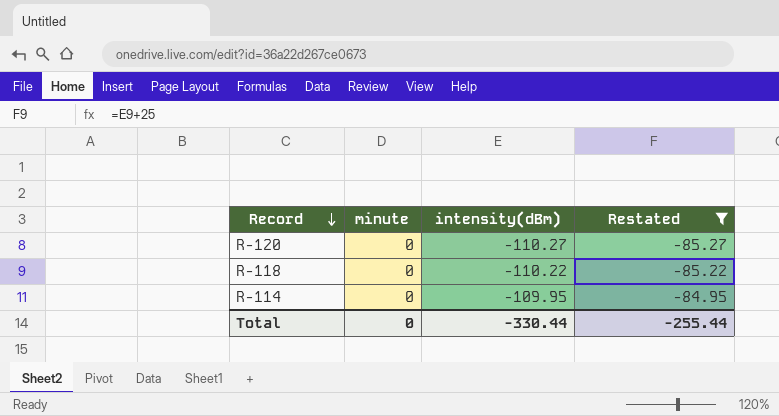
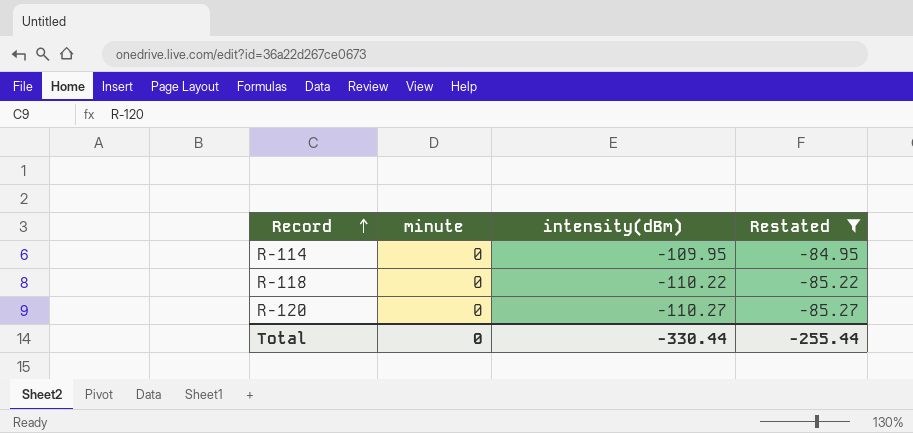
row order: Record descending -> Record ascending

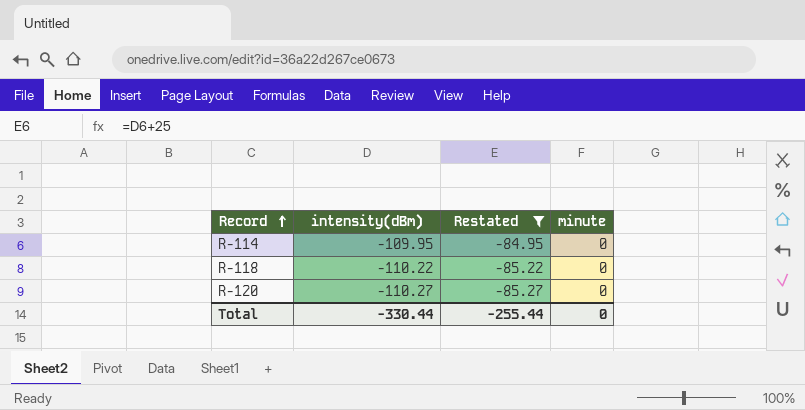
column minute | position: 2 -> 4

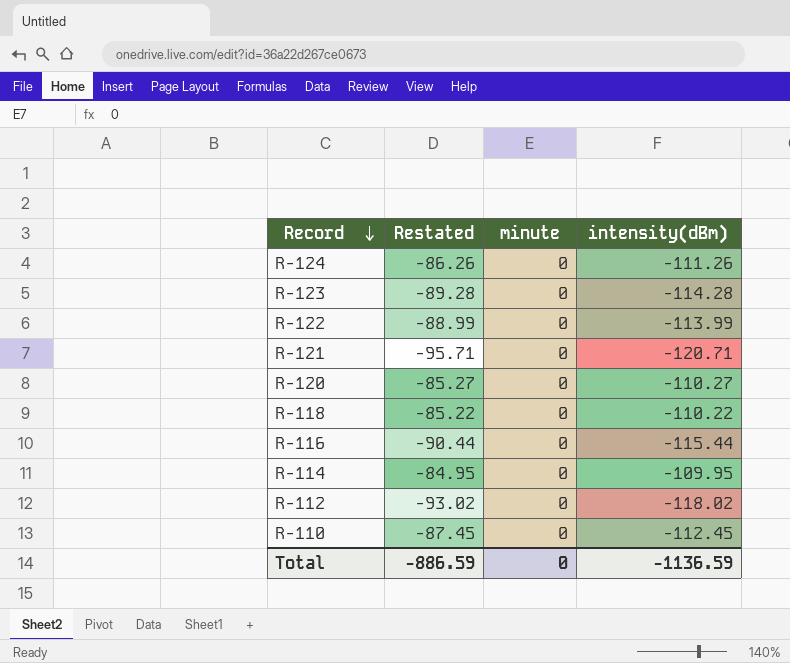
filter: Restated >= -85.27 -> none
row order: Record ascending -> Record descending
column intensity(dBm) | position: 2 -> 4
Total | Restated: -255.44 -> -886.59
Total | intensity(dBm): -330.44 -> -1136.59

